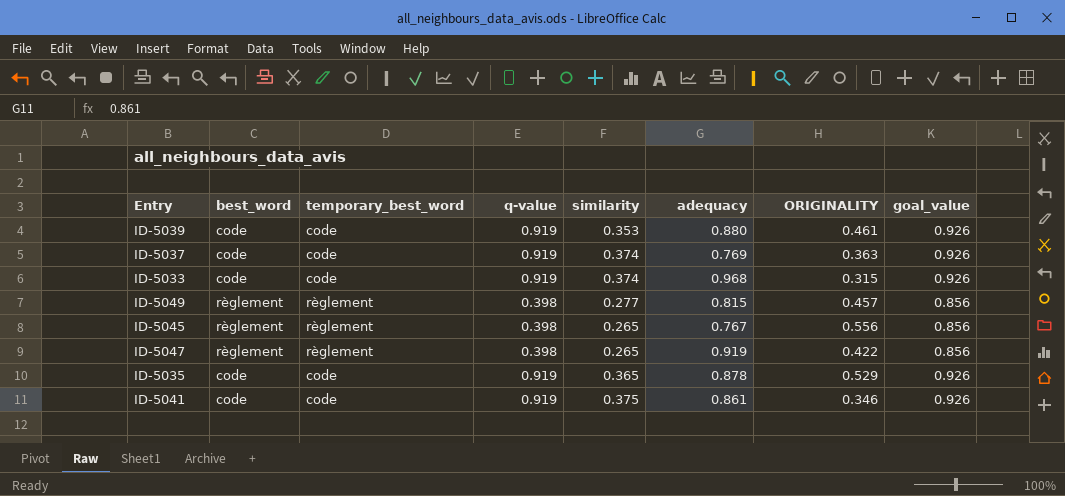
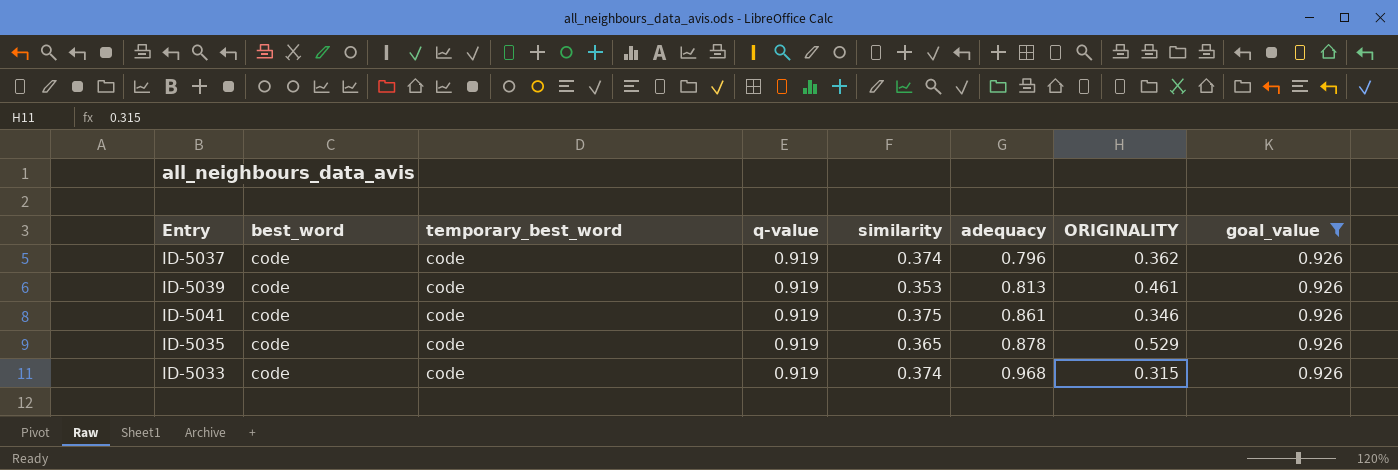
filter: none -> goal_value = 0.926
row order: none -> adequacy ascending
ID-5037 | adequacy: 0.769 -> 0.796
ID-5037 | ORIGINALITY: 0.363 -> 0.362
ID-5039 | adequacy: 0.880 -> 0.813

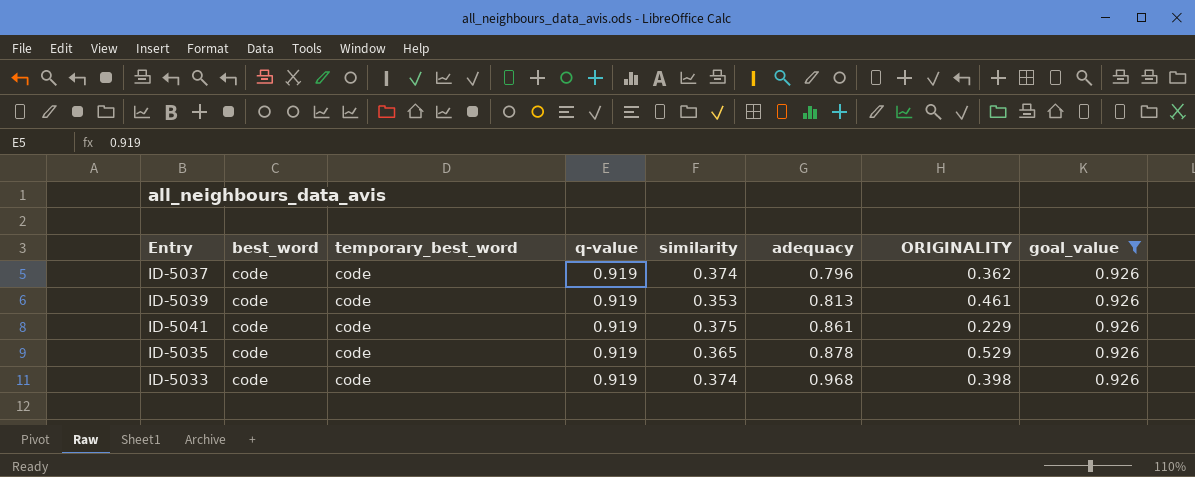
ID-5041 | ORIGINALITY: 0.346 -> 0.229
ID-5033 | ORIGINALITY: 0.315 -> 0.398

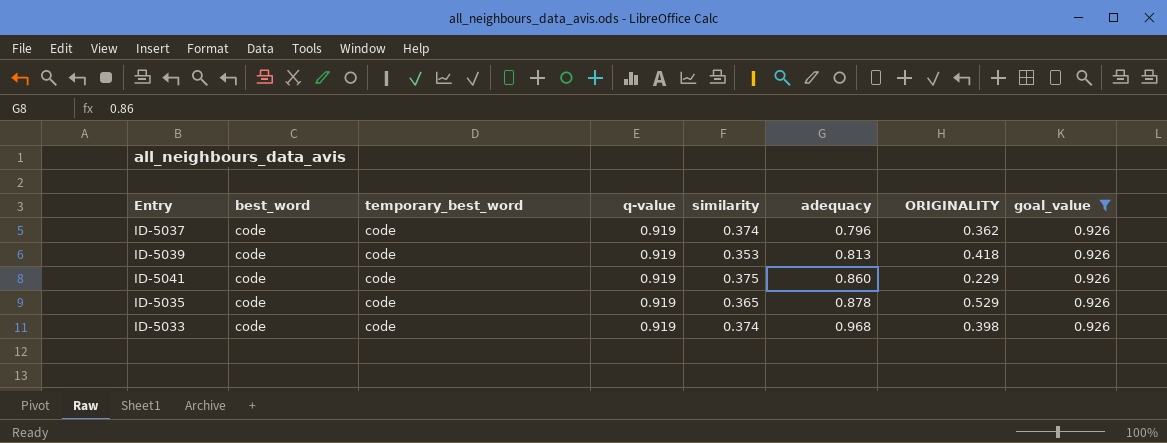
ID-5039 | ORIGINALITY: 0.461 -> 0.418
ID-5041 | adequacy: 0.861 -> 0.860

